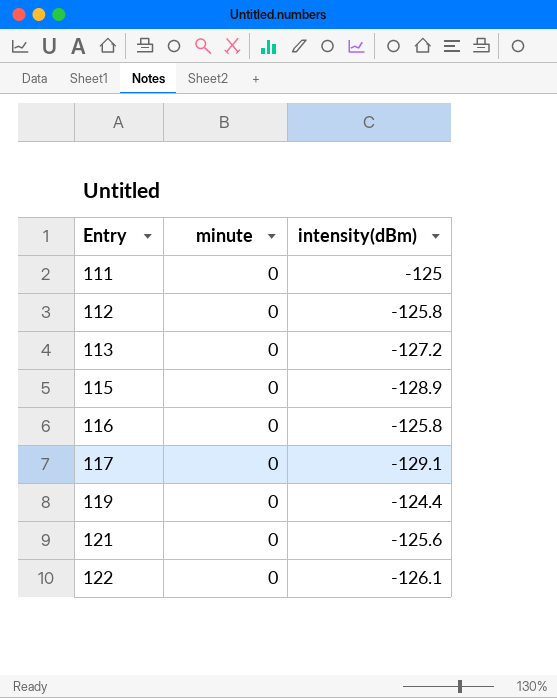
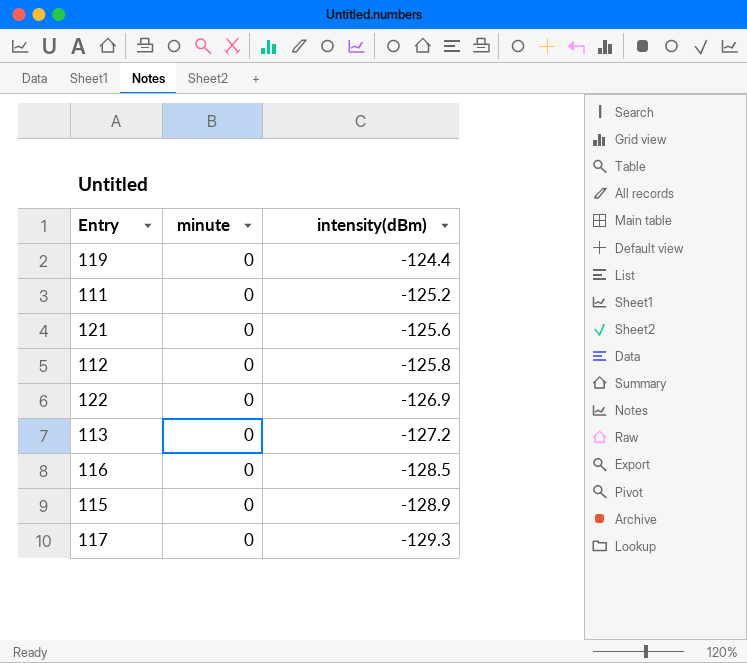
row order: Entry ascending -> intensity(dBm) descending
111 | intensity(dBm): -125 -> -125.2
122 | intensity(dBm): -126.1 -> -126.9
116 | intensity(dBm): -125.8 -> -128.5
117 | intensity(dBm): -129.1 -> -129.3

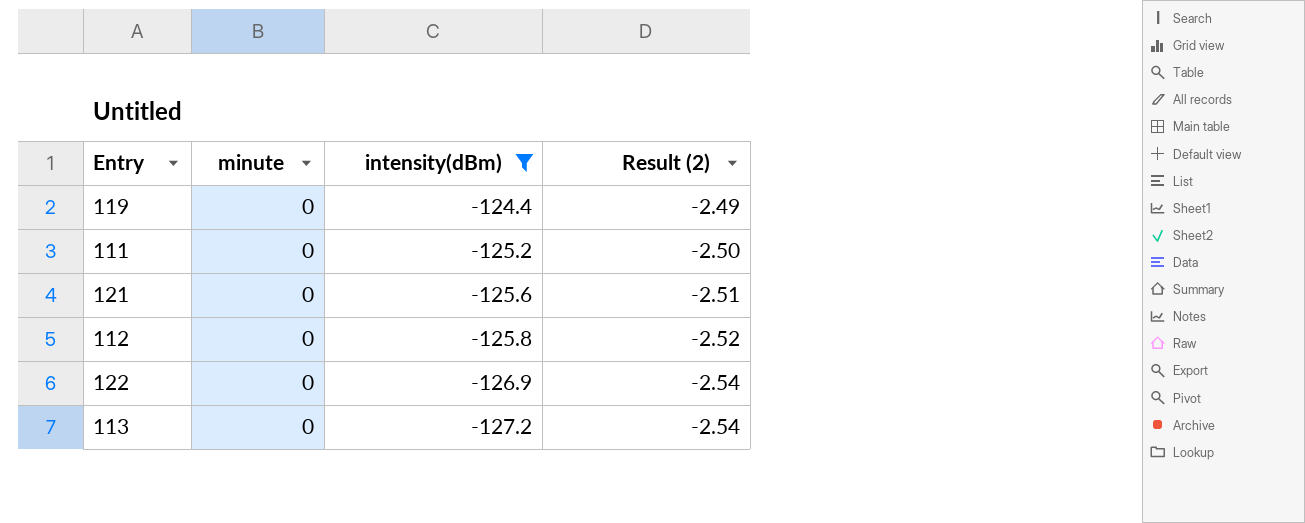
filter: none -> intensity(dBm) >= -127.2
column Result (2) | formula: none -> [intensity(dBm)] * 0.02

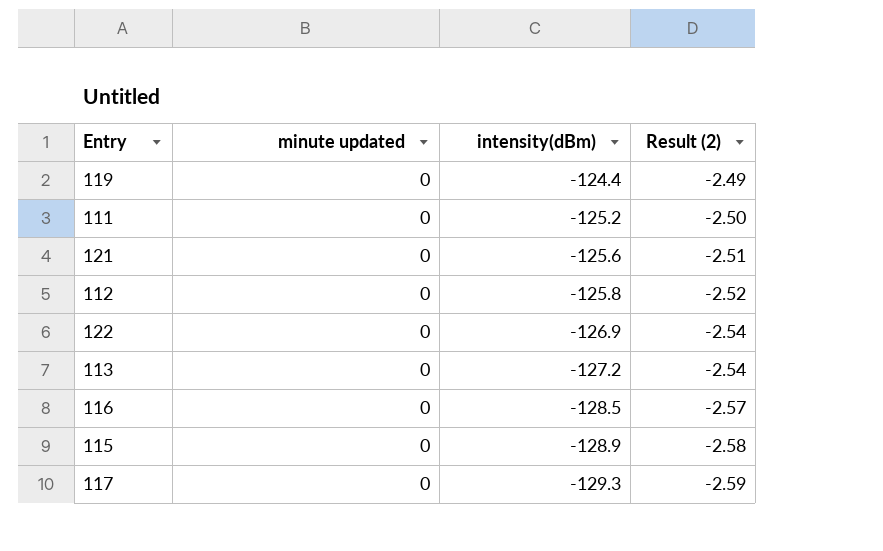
filter: intensity(dBm) >= -127.2 -> none
column name: minute -> minute updated

